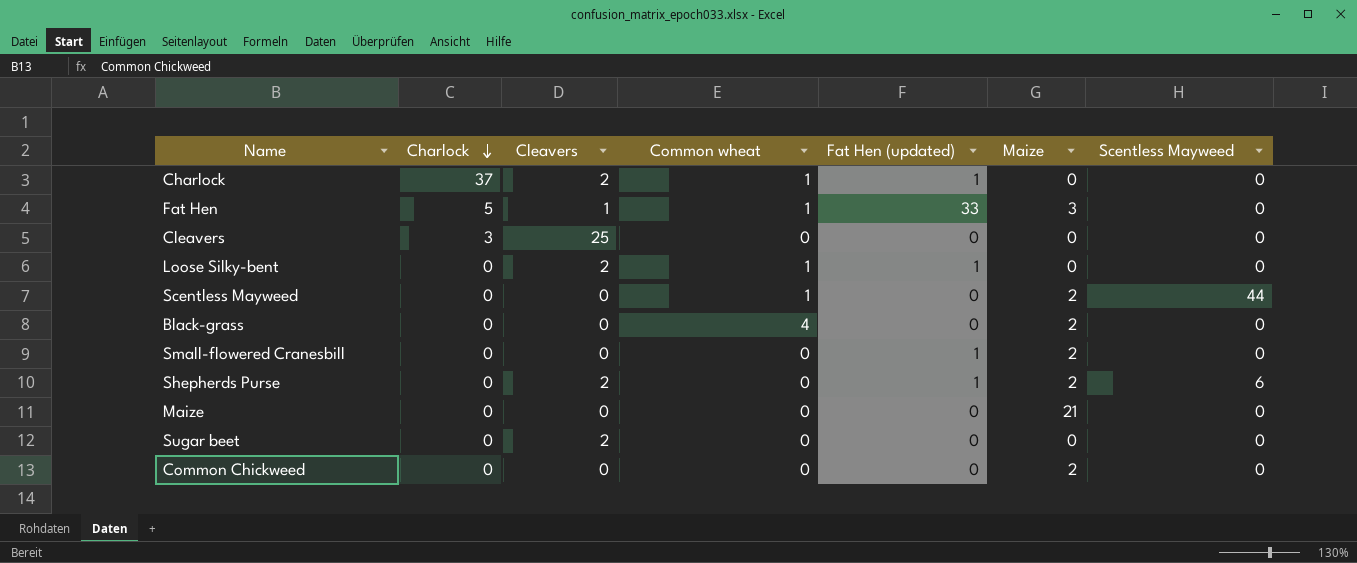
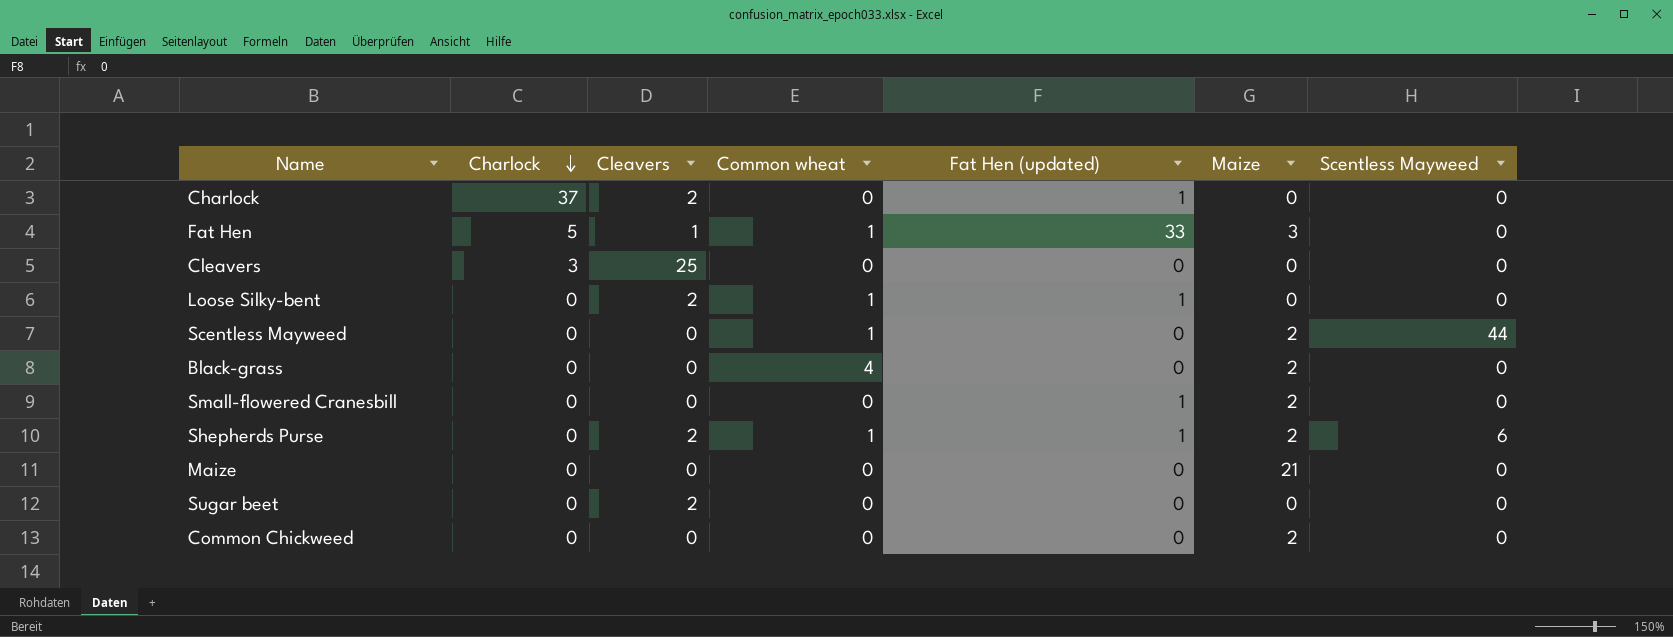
Charlock | Common wheat: 1 -> 0
Shepherds Purse | Common wheat: 0 -> 1

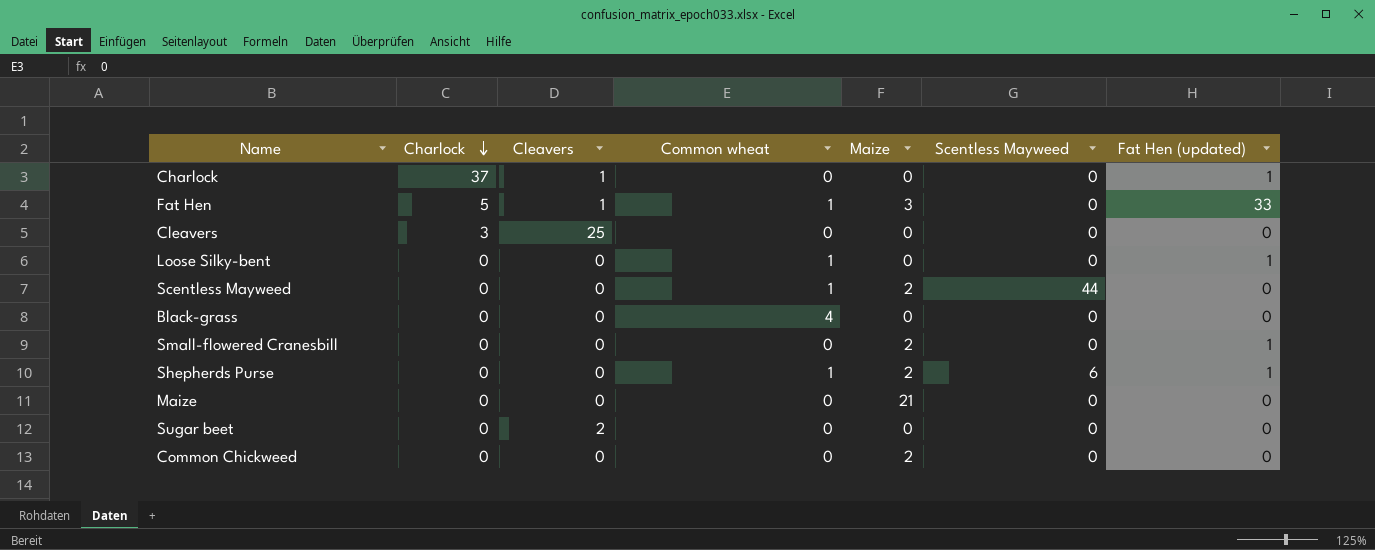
column Fat Hen (updated) | position: 5 -> 7
Charlock | Cleavers: 2 -> 1
Loose Silky-bent | Cleavers: 2 -> 0
Black-grass | Maize: 2 -> 0
Shepherds Purse | Cleavers: 2 -> 0

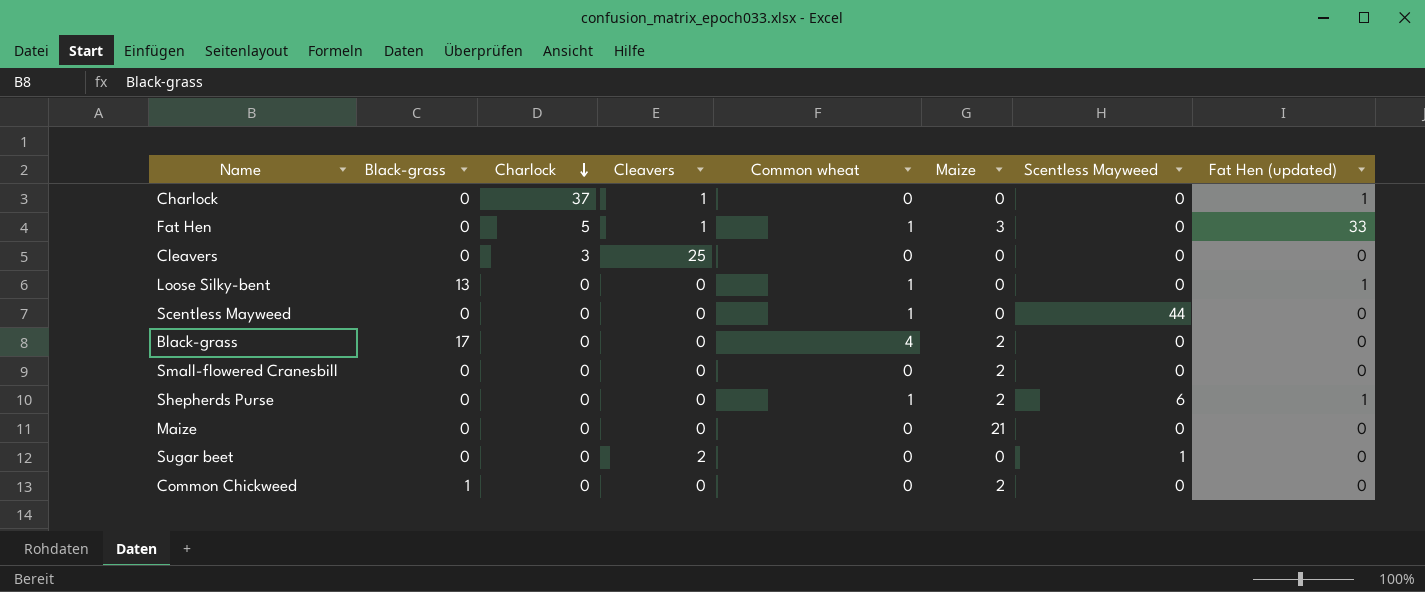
column Black-grass | position: none -> 2
Scentless Mayweed | Maize: 2 -> 0
Black-grass | Maize: 0 -> 2
Small-flowered Cranesbill | Fat Hen (updated): 1 -> 0
Sugar beet | Scentless Mayweed: 0 -> 1

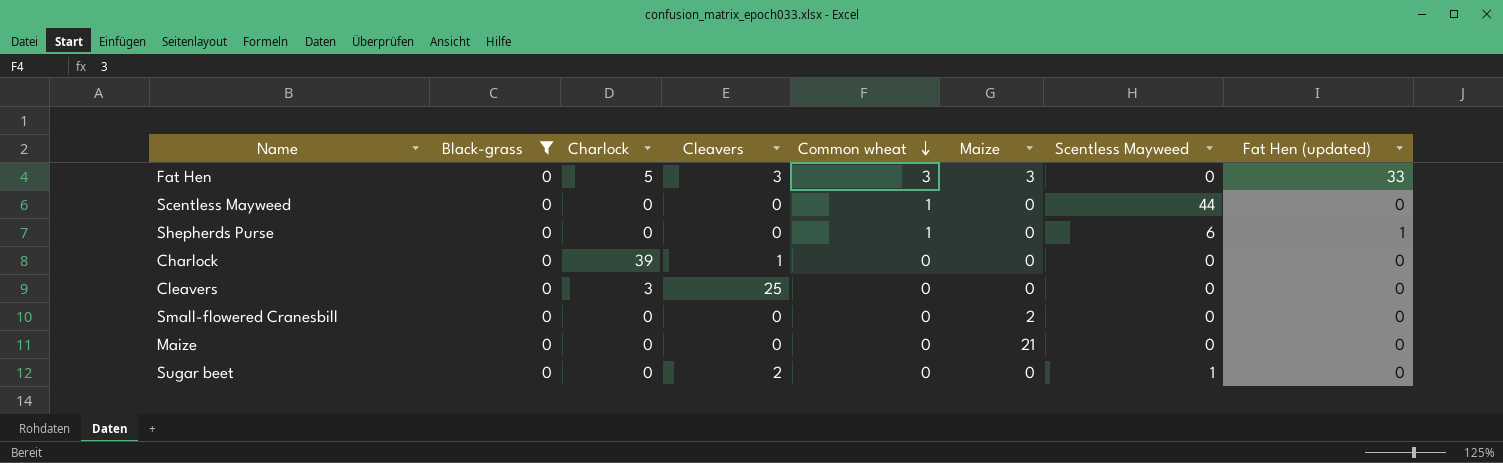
filter: none -> Black-grass = 0
row order: Charlock descending -> Common wheat descending
Fat Hen | Cleavers: 1 -> 3
Fat Hen | Common wheat: 1 -> 3
Shepherds Purse | Maize: 2 -> 0
Charlock | Charlock: 37 -> 39
Charlock | Fat Hen (updated): 1 -> 0

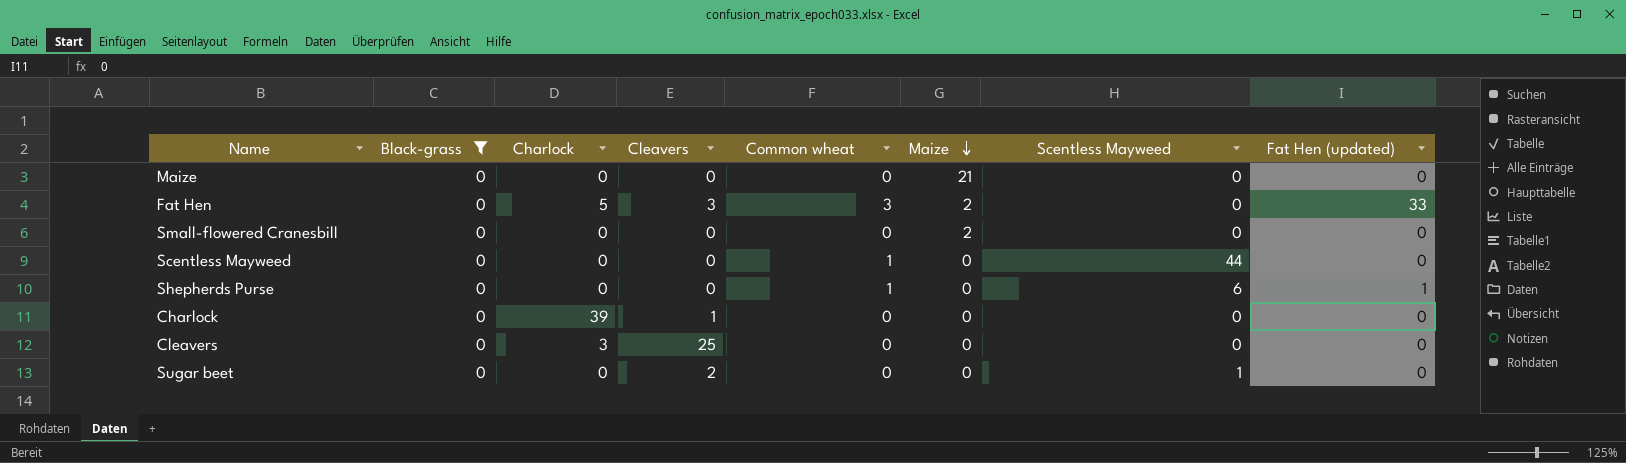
row order: Common wheat descending -> Maize descending
Fat Hen | Maize: 3 -> 2

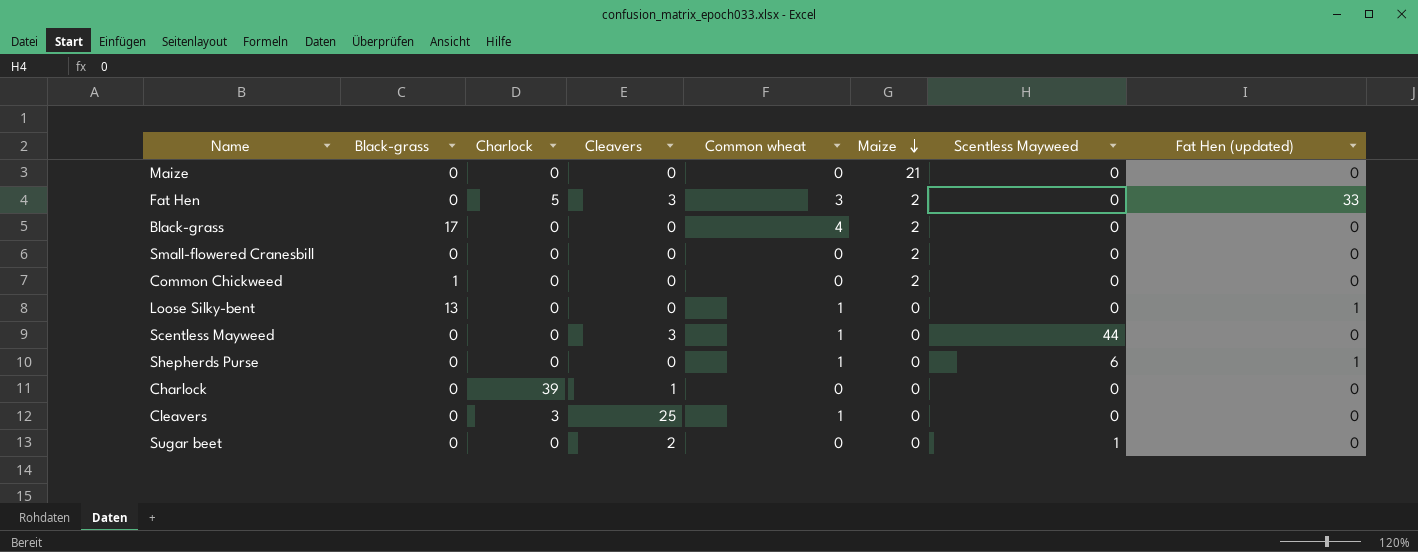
filter: Black-grass = 0 -> none
Scentless Mayweed | Cleavers: 0 -> 3
Cleavers | Common wheat: 0 -> 1

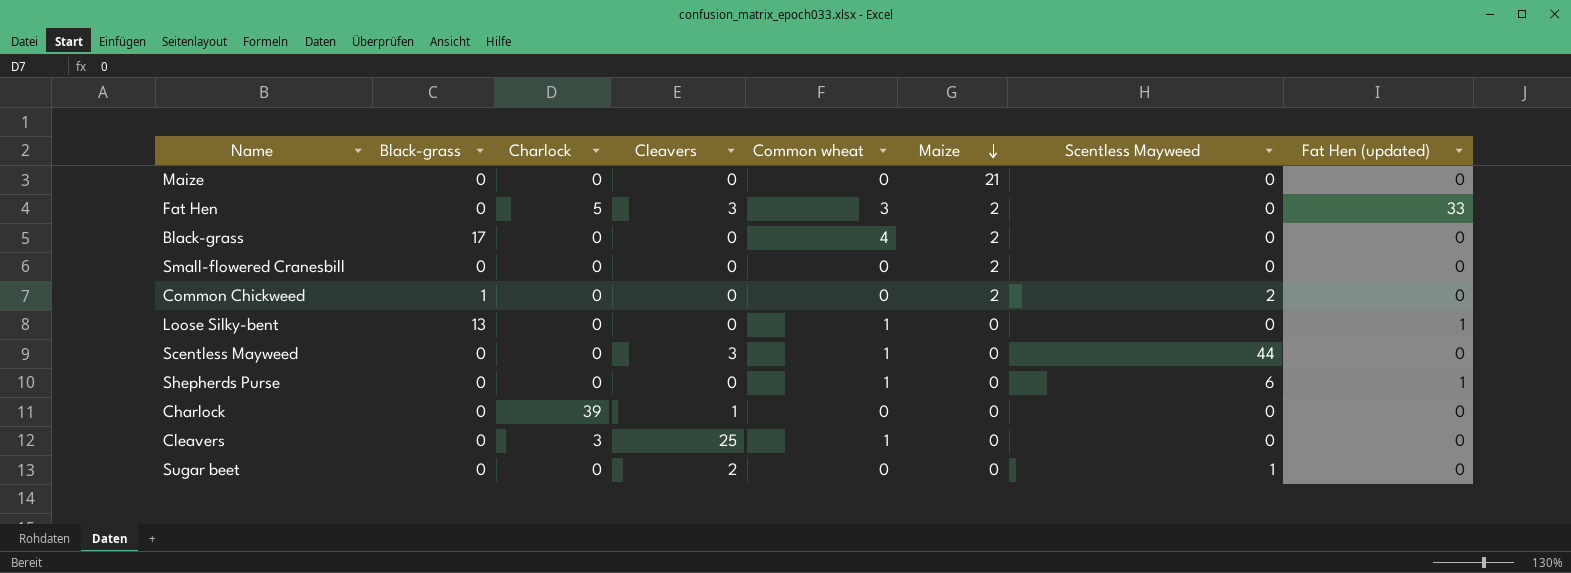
Common Chickweed | Scentless Mayweed: 0 -> 2

